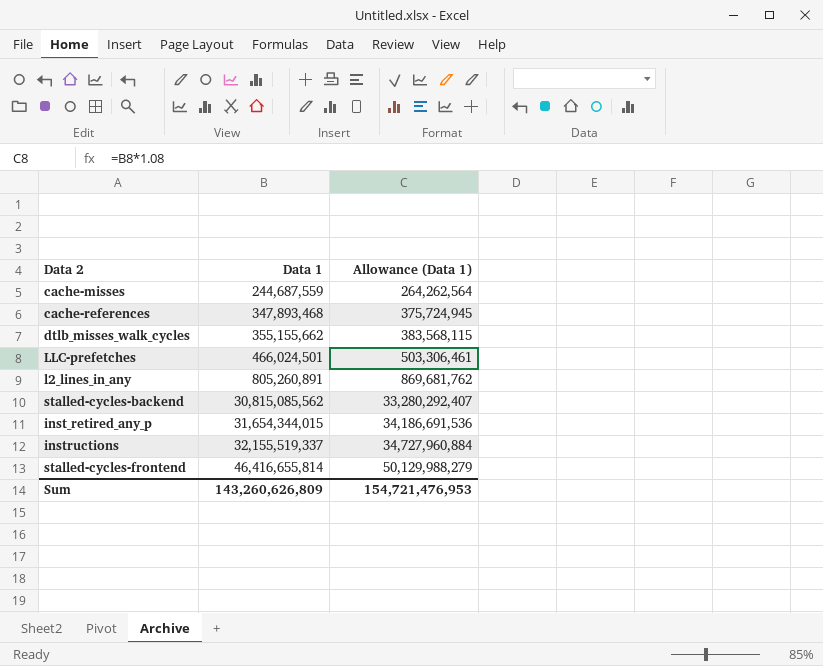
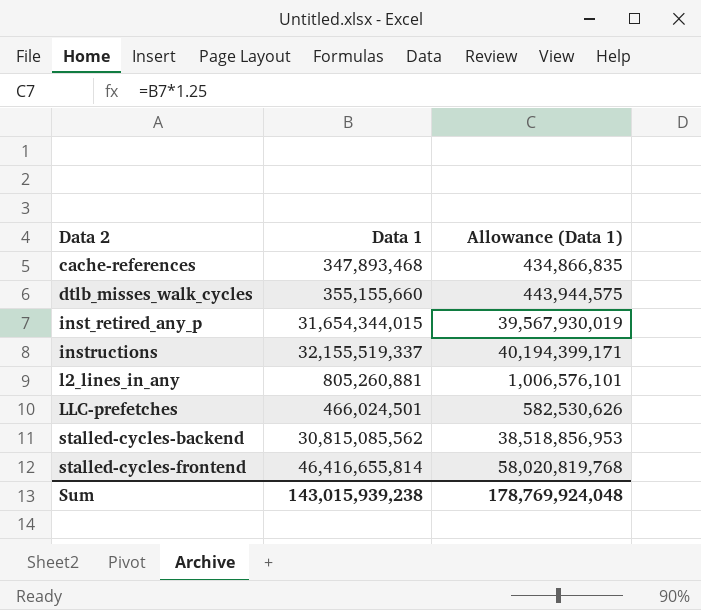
row order: Data 1 ascending -> Data 2 ascending
column Allowance (Data 1) | formula: [Data 1] * 1.08 -> [Data 1] * 1.25
row cache-misses: 244,687,559 | 264,262,564 -> none
dtlb_misses_walk_cycles | Data 1: 355,155,662 -> 355,155,660
l2_lines_in_any | Data 1: 805,260,891 -> 805,260,881
Sum | Data 1: 143,260,626,809 -> 143,015,939,238
Sum | Allowance (Data 1): 154,721,476,953 -> 178,769,924,048

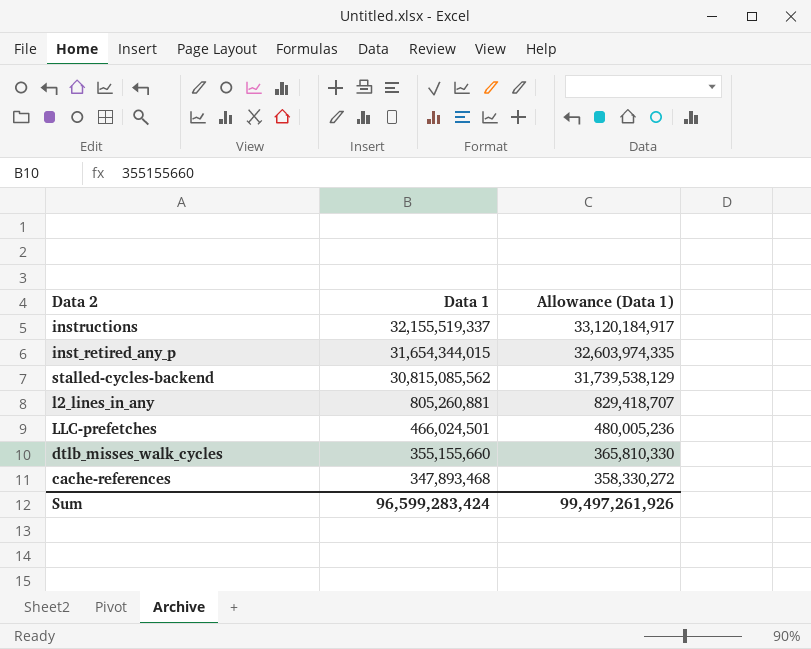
row order: Data 2 ascending -> Data 1 descending
column Allowance (Data 1) | formula: [Data 1] * 1.25 -> [Data 1] * 1.03
row stalled-cycles-frontend: 46,416,655,814 | 58,020,819,768 -> none
Sum | Data 1: 143,015,939,238 -> 96,599,283,424
Sum | Allowance (Data 1): 178,769,924,048 -> 99,497,261,926

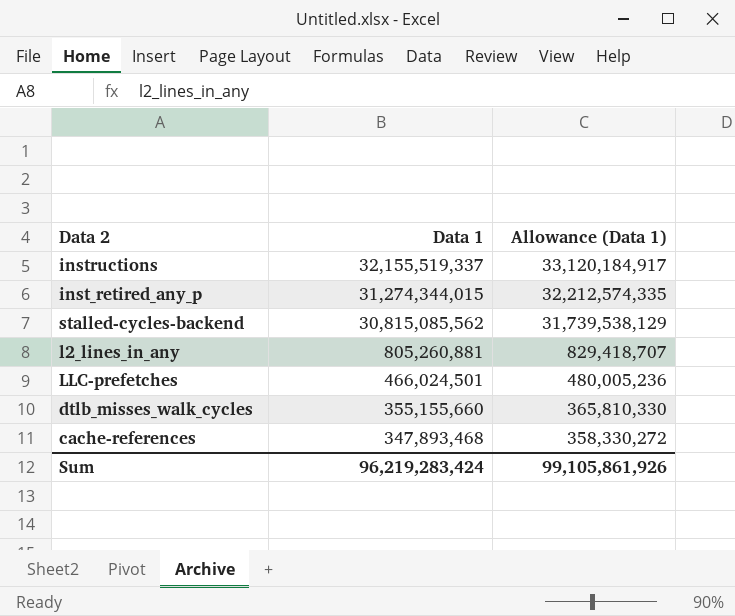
inst_retired_any_p | Data 1: 31,654,344,015 -> 31,274,344,015
inst_retired_any_p | Allowance (Data 1): 32,603,974,335 -> 32,212,574,335
Sum | Data 1: 96,599,283,424 -> 96,219,283,424
Sum | Allowance (Data 1): 99,497,261,926 -> 99,105,861,926

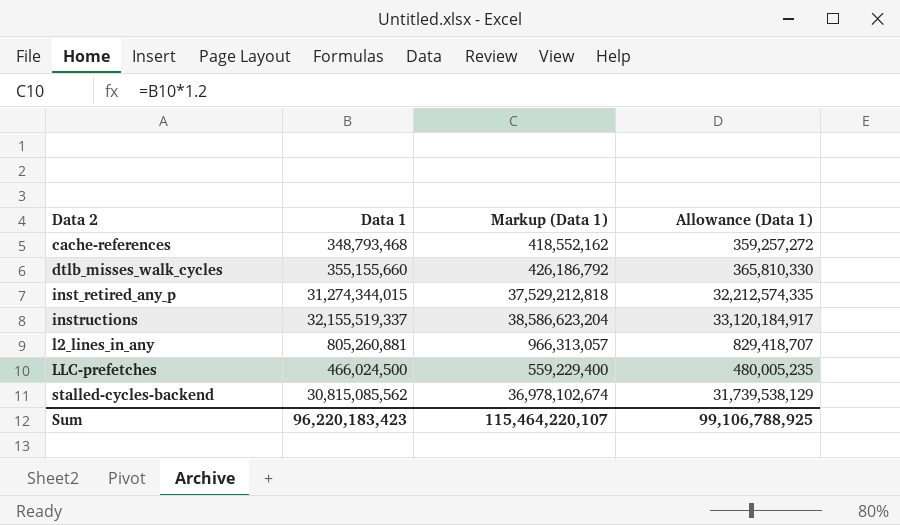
row order: Data 1 descending -> Data 2 ascending
column Markup (Data 1) | formula: none -> [Data 1] * 1.2
cache-references | Data 1: 347,893,468 -> 348,793,468
cache-references | Allowance (Data 1): 358,330,272 -> 359,257,272
LLC-prefetches | Data 1: 466,024,501 -> 466,024,500
LLC-prefetches | Allowance (Data 1): 480,005,236 -> 480,005,235
Sum | Data 1: 96,219,283,424 -> 96,220,183,423
Sum | Allowance (Data 1): 99,105,861,926 -> 99,106,788,925

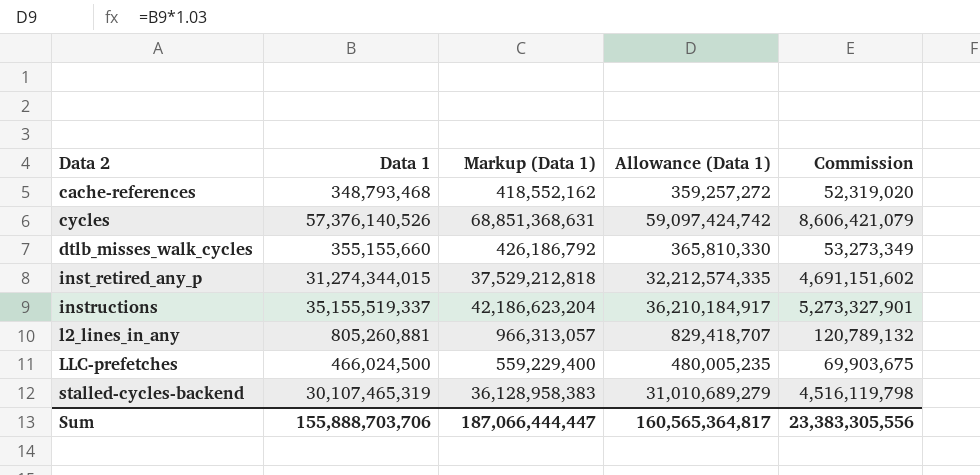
column Commission | formula: none -> [Data 1] * 0.15
row cycles: none -> 57,376,140,526 | 68,851,368,631 | 59,097,424,742 | 8,606,421,079
instructions | Data 1: 32,155,519,337 -> 35,155,519,337
instructions | Markup (Data 1): 38,586,623,204 -> 42,186,623,204
instructions | Allowance (Data 1): 33,120,184,917 -> 36,210,184,917
stalled-cycles-backend | Data 1: 30,815,085,562 -> 30,107,465,319
stalled-cycles-backend | Markup (Data 1): 36,978,102,674 -> 36,128,958,383
stalled-cycles-backend | Allowance (Data 1): 31,739,538,129 -> 31,010,689,279
Sum | Data 1: 96,220,183,423 -> 155,888,703,706
Sum | Markup (Data 1): 115,464,220,107 -> 187,066,444,447
Sum | Allowance (Data 1): 99,106,788,925 -> 160,565,364,817

